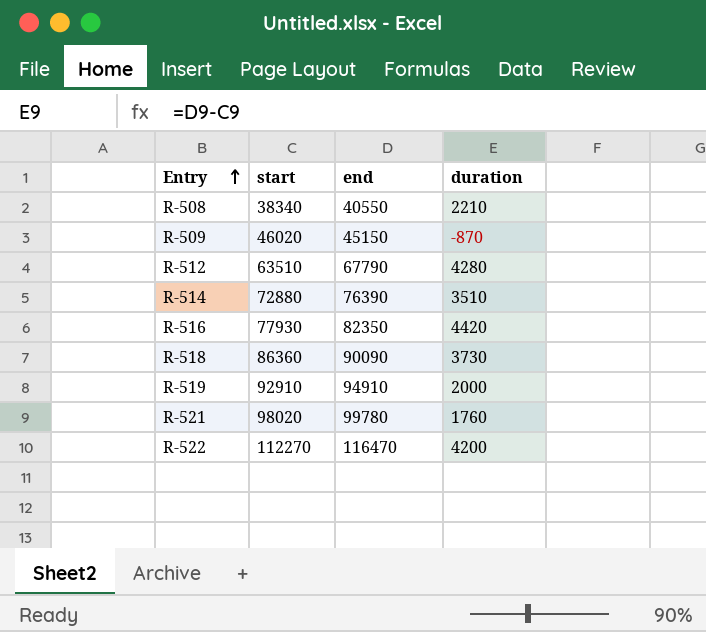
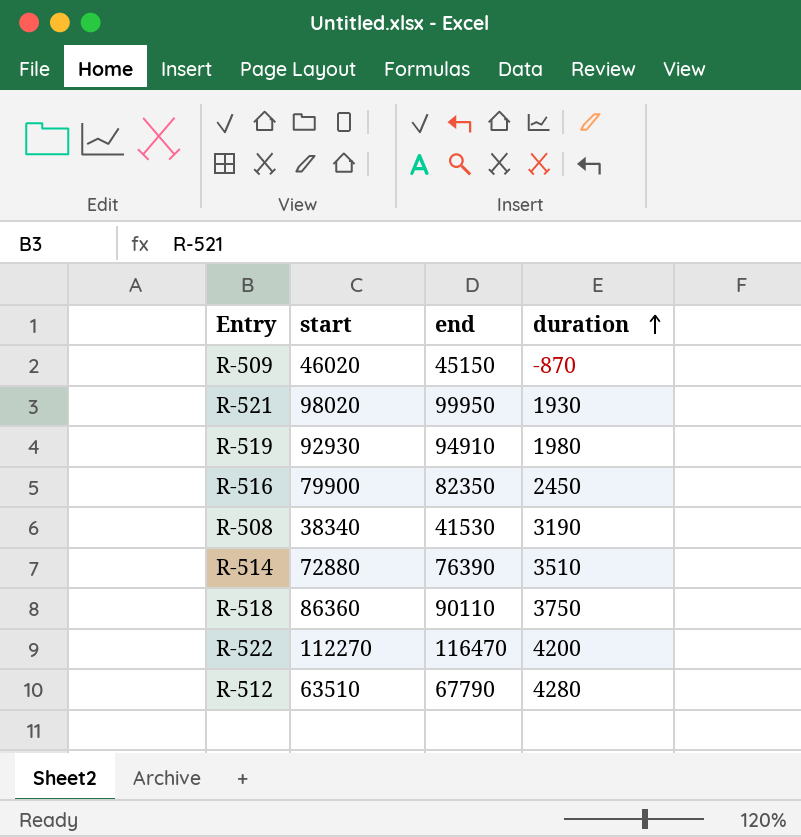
row order: Entry ascending -> duration ascending
R-521 | end: 99780 -> 99950
R-521 | duration: 1760 -> 1930
R-519 | start: 92910 -> 92930
R-519 | duration: 2000 -> 1980
R-516 | start: 77930 -> 79900
R-516 | duration: 4420 -> 2450
R-508 | end: 40550 -> 41530
R-508 | duration: 2210 -> 3190
R-518 | end: 90090 -> 90110
R-518 | duration: 3730 -> 3750

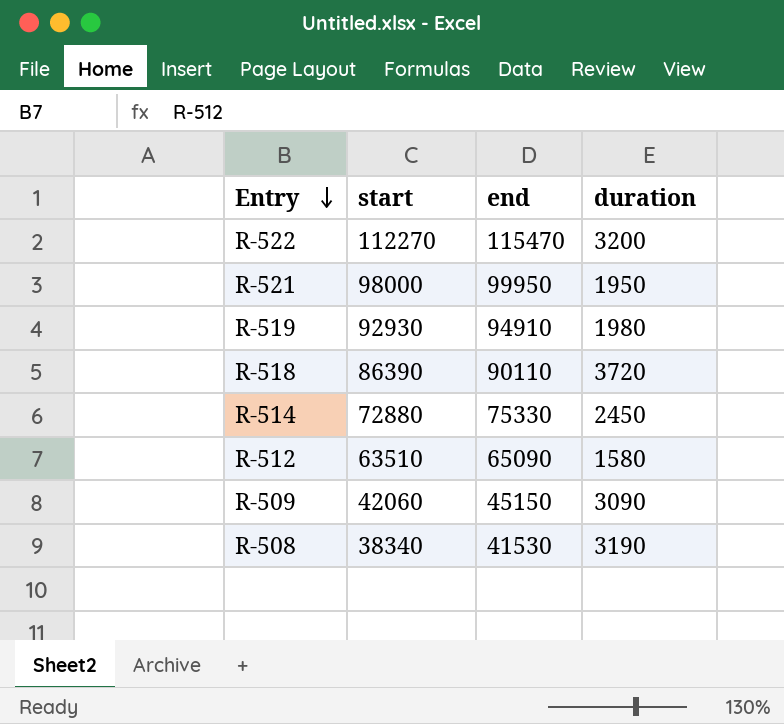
row order: duration ascending -> Entry descending
row R-516: 79900 | 82350 | 2450 -> none
R-522 | end: 116470 -> 115470
R-522 | duration: 4200 -> 3200
R-521 | start: 98020 -> 98000
R-521 | duration: 1930 -> 1950
R-518 | start: 86360 -> 86390
R-518 | duration: 3750 -> 3720
R-514 | end: 76390 -> 75330
R-514 | duration: 3510 -> 2450
R-512 | end: 67790 -> 65090
R-512 | duration: 4280 -> 1580
R-509 | start: 46020 -> 42060
R-509 | duration: -870 -> 3090

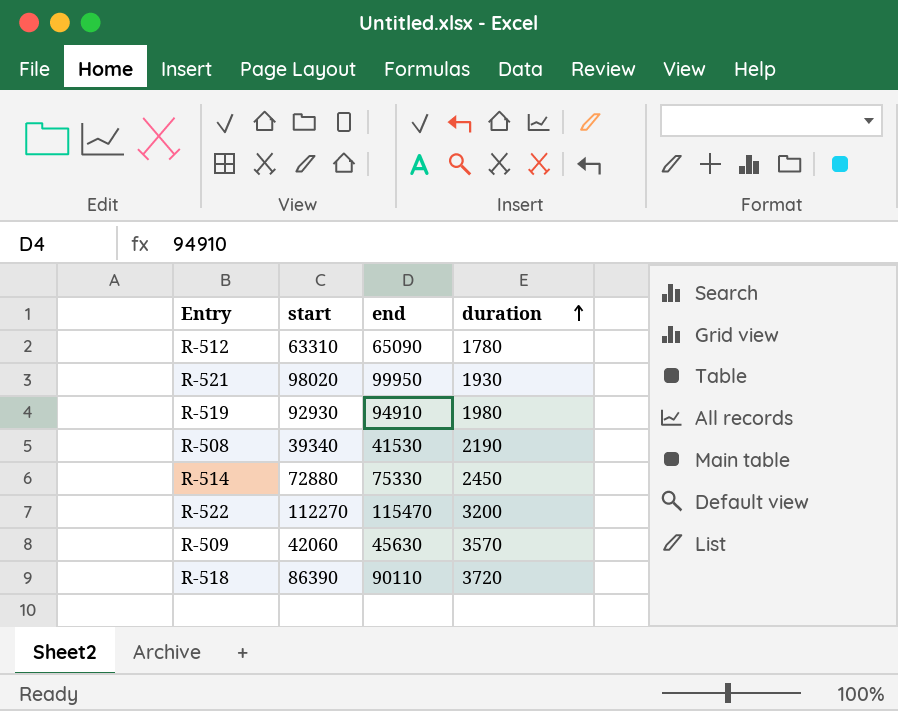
row order: Entry descending -> duration ascending
R-512 | start: 63510 -> 63310
R-512 | duration: 1580 -> 1780
R-521 | start: 98000 -> 98020
R-521 | duration: 1950 -> 1930
R-508 | start: 38340 -> 39340
R-508 | duration: 3190 -> 2190
R-509 | end: 45150 -> 45630
R-509 | duration: 3090 -> 3570

